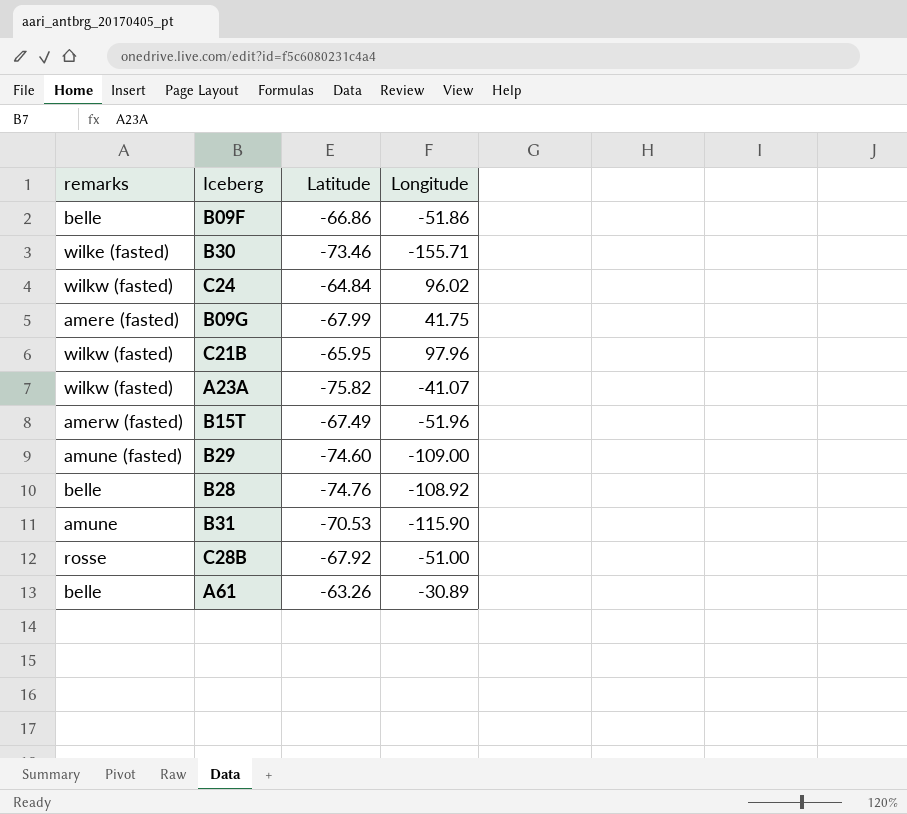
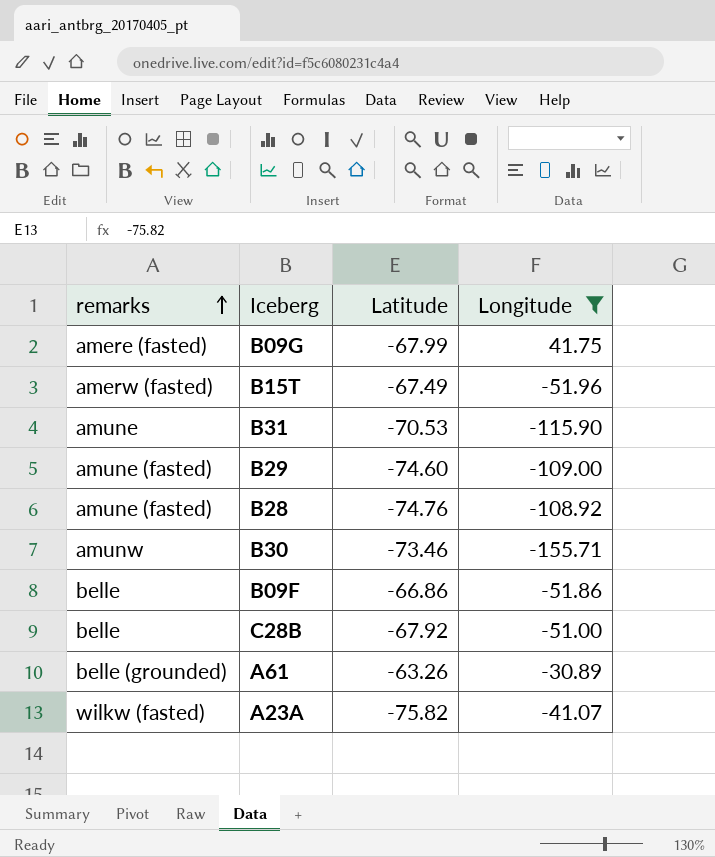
filter: none -> Longitude <= 41.75
row order: none -> remarks ascending
B28 | remarks: belle -> amune (fasted)
B30 | remarks: wilke (fasted) -> amunw
C28B | remarks: rosse -> belle
A61 | remarks: belle -> belle (grounded)

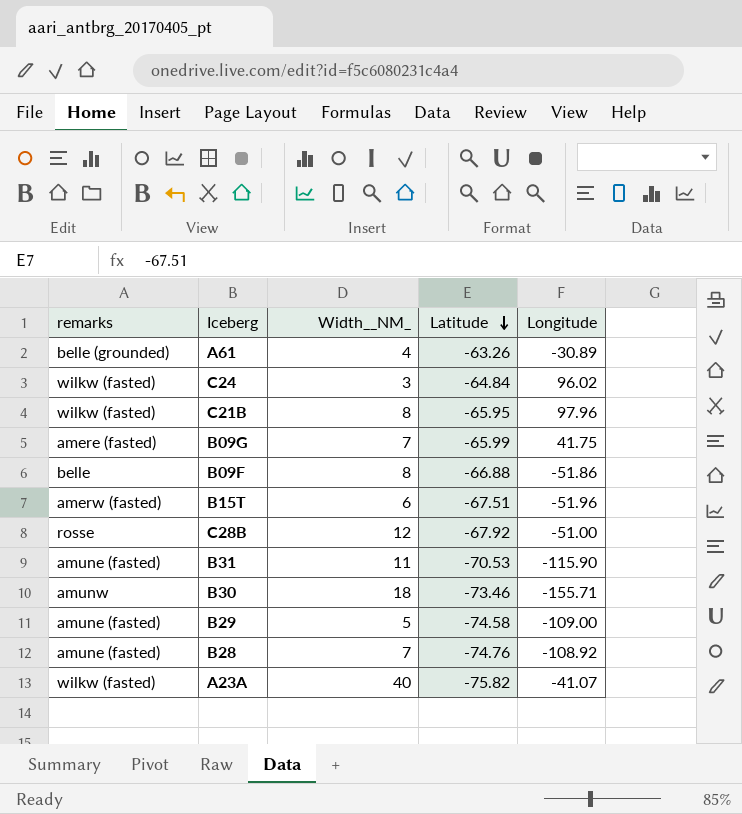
filter: Longitude <= 41.75 -> none
row order: remarks ascending -> Latitude descending
column Width__NM_ | position: none -> 3
B09G | Latitude: -67.99 -> -65.99
B09F | Latitude: -66.86 -> -66.88
B15T | Latitude: -67.49 -> -67.51
C28B | remarks: belle -> rosse
B31 | remarks: amune -> amune (fasted)
B29 | Latitude: -74.60 -> -74.58

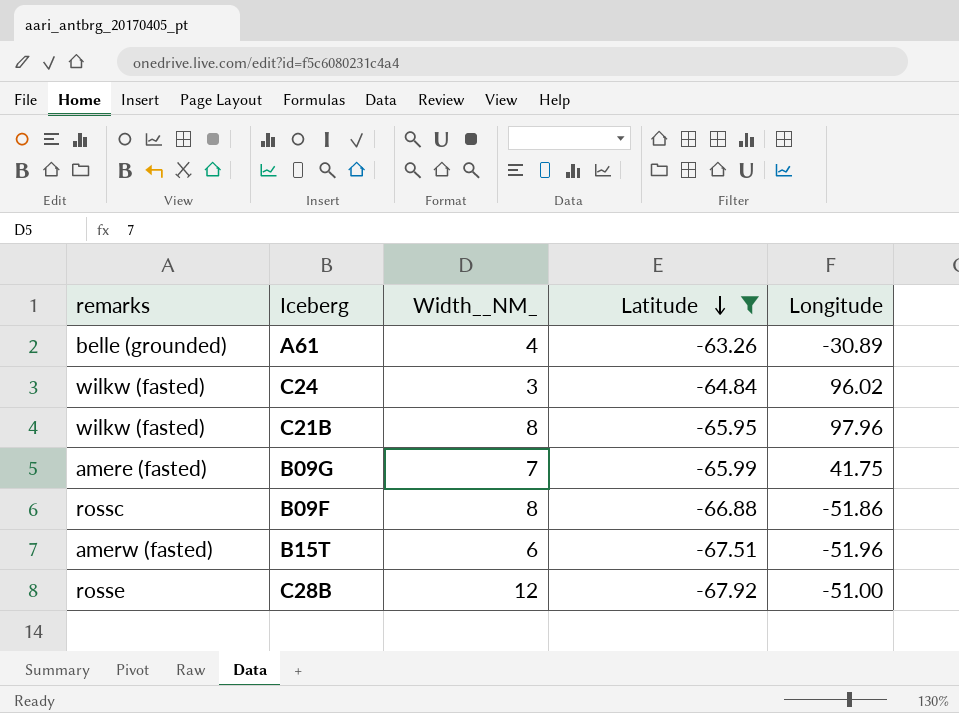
filter: none -> Latitude >= -67.92
B09F | remarks: belle -> rossc

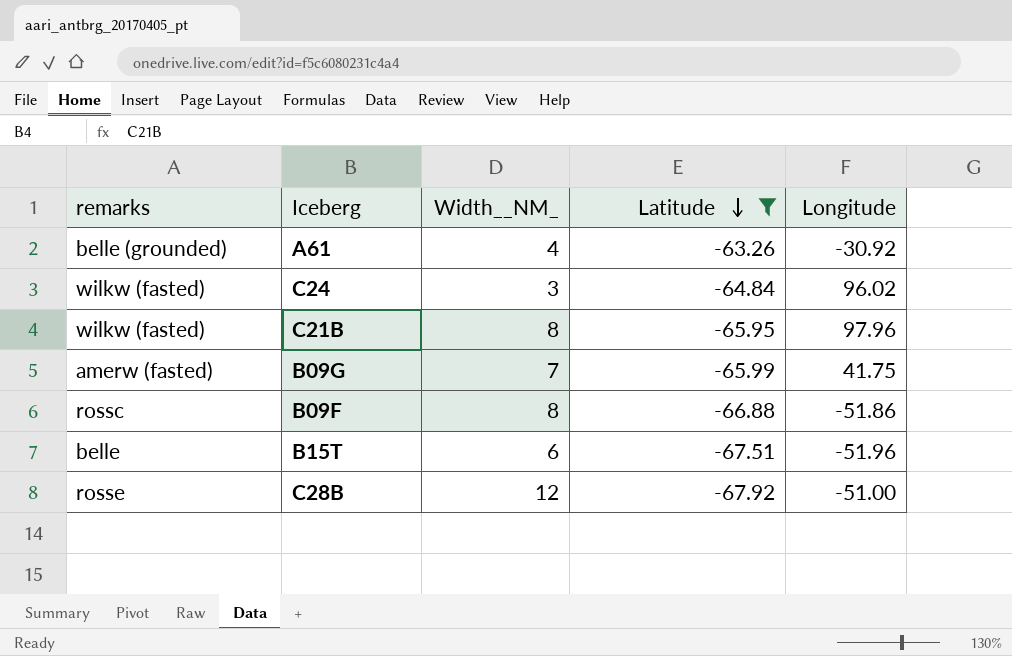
A61 | Longitude: -30.89 -> -30.92
B09G | remarks: amere (fasted) -> amerw (fasted)
B15T | remarks: amerw (fasted) -> belle

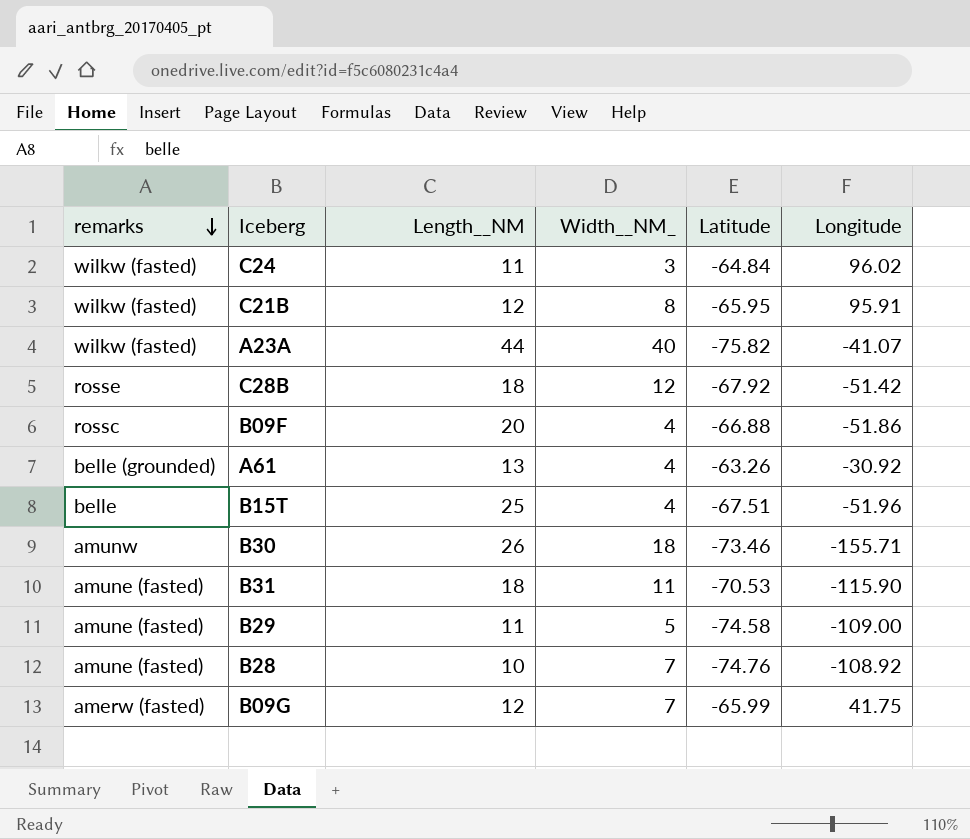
filter: Latitude >= -67.92 -> none
row order: Latitude descending -> remarks descending
column Length__NM | position: none -> 3
C21B | Longitude: 97.96 -> 95.91
C28B | Longitude: -51.00 -> -51.42
B09F | Width__NM_: 8 -> 4
B15T | Width__NM_: 6 -> 4

